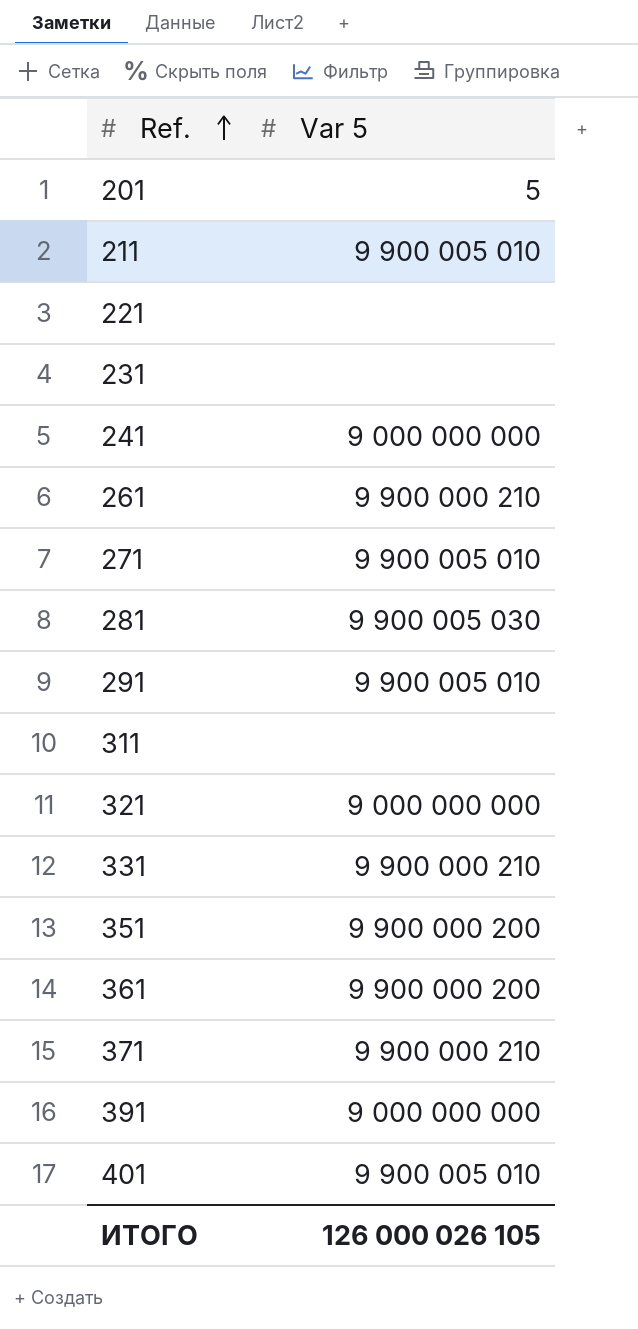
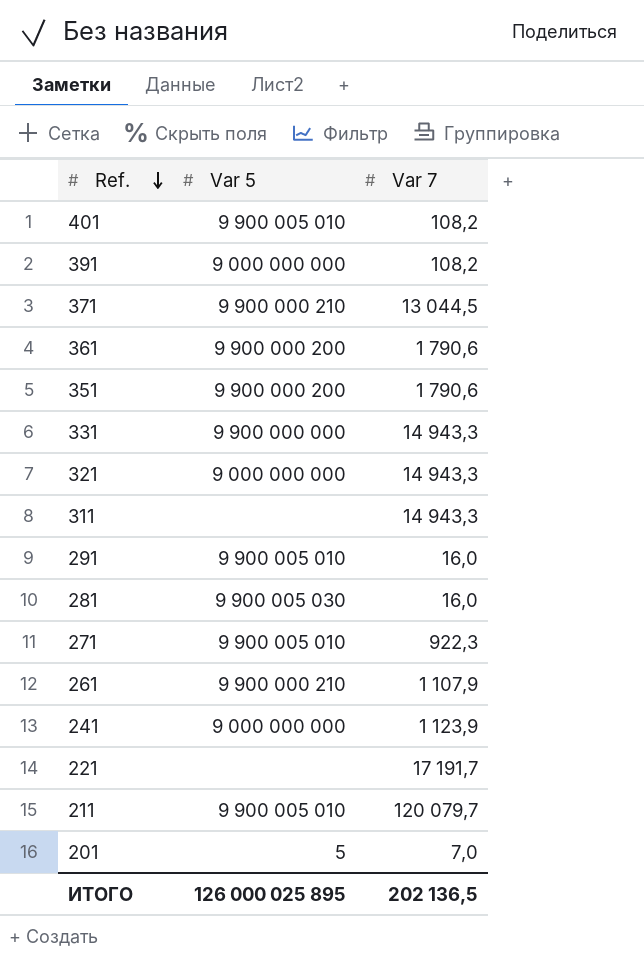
row order: Ref. ascending -> Ref. descending
column Var 7 | position: none -> 3
row 231: none -> none
331 | Var 5: 9 900 000 210 -> 9 900 000 000
ИТОГО | Var 5: 126 000 026 105 -> 126 000 025 895

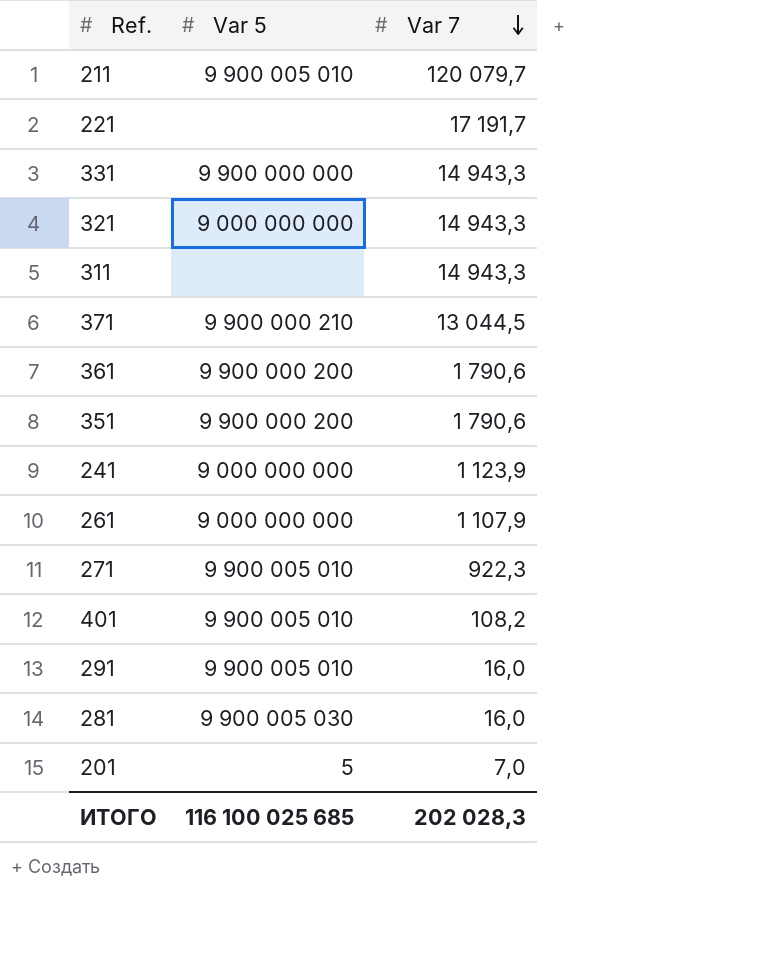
row order: Ref. descending -> Var 7 descending
row 391: 9 000 000 000 | 108,2 -> none
261 | Var 5: 9 900 000 210 -> 9 000 000 000
ИТОГО | Var 5: 126 000 025 895 -> 116 100 025 685
ИТОГО | Var 7: 202 136,5 -> 202 028,3

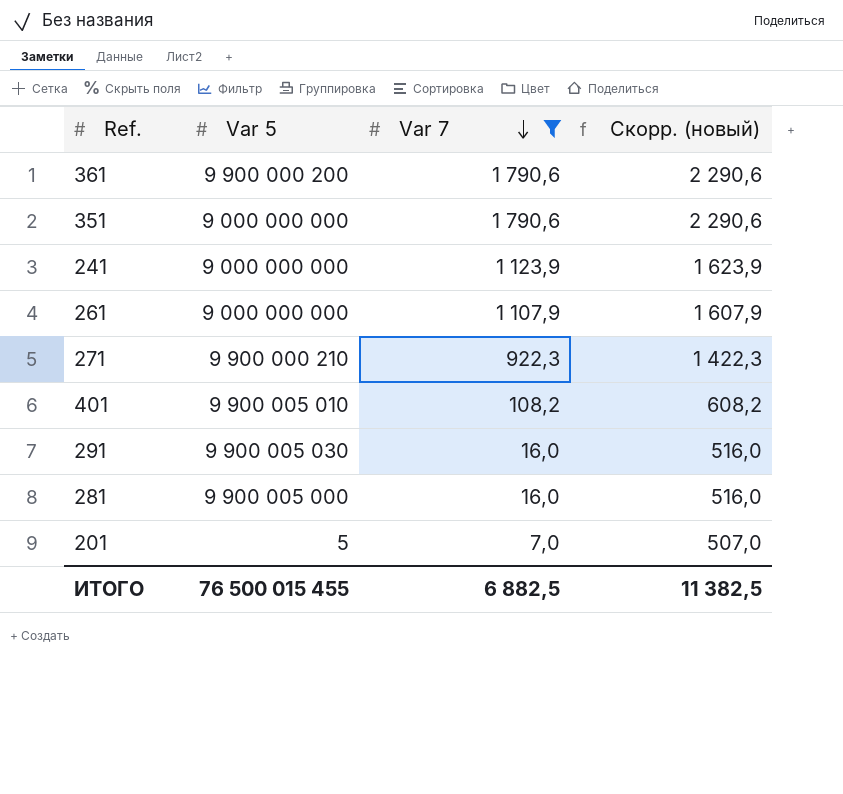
filter: none -> Var 7 <= 1 790,6
column Скорр. (новый) | formula: none -> [Var 7] + 500
351 | Var 5: 9 900 000 200 -> 9 000 000 000
271 | Var 5: 9 900 005 010 -> 9 900 000 210
291 | Var 5: 9 900 005 010 -> 9 900 005 030
281 | Var 5: 9 900 005 030 -> 9 900 005 000
ИТОГО | Var 5: 116 100 025 685 -> 76 500 015 455
ИТОГО | Var 7: 202 028,3 -> 6 882,5

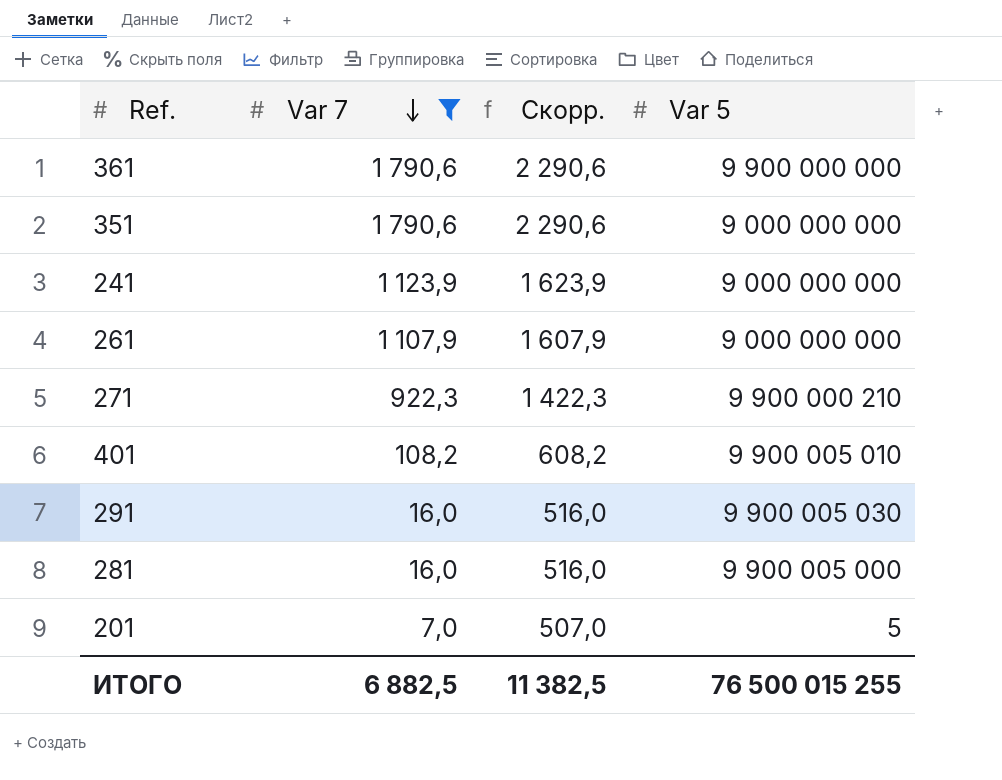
column name: Скорр. (новый) -> Скорр.
column Var 5 | position: 2 -> 4
361 | Var 5: 9 900 000 200 -> 9 900 000 000
ИТОГО | Var 5: 76 500 015 455 -> 76 500 015 255

